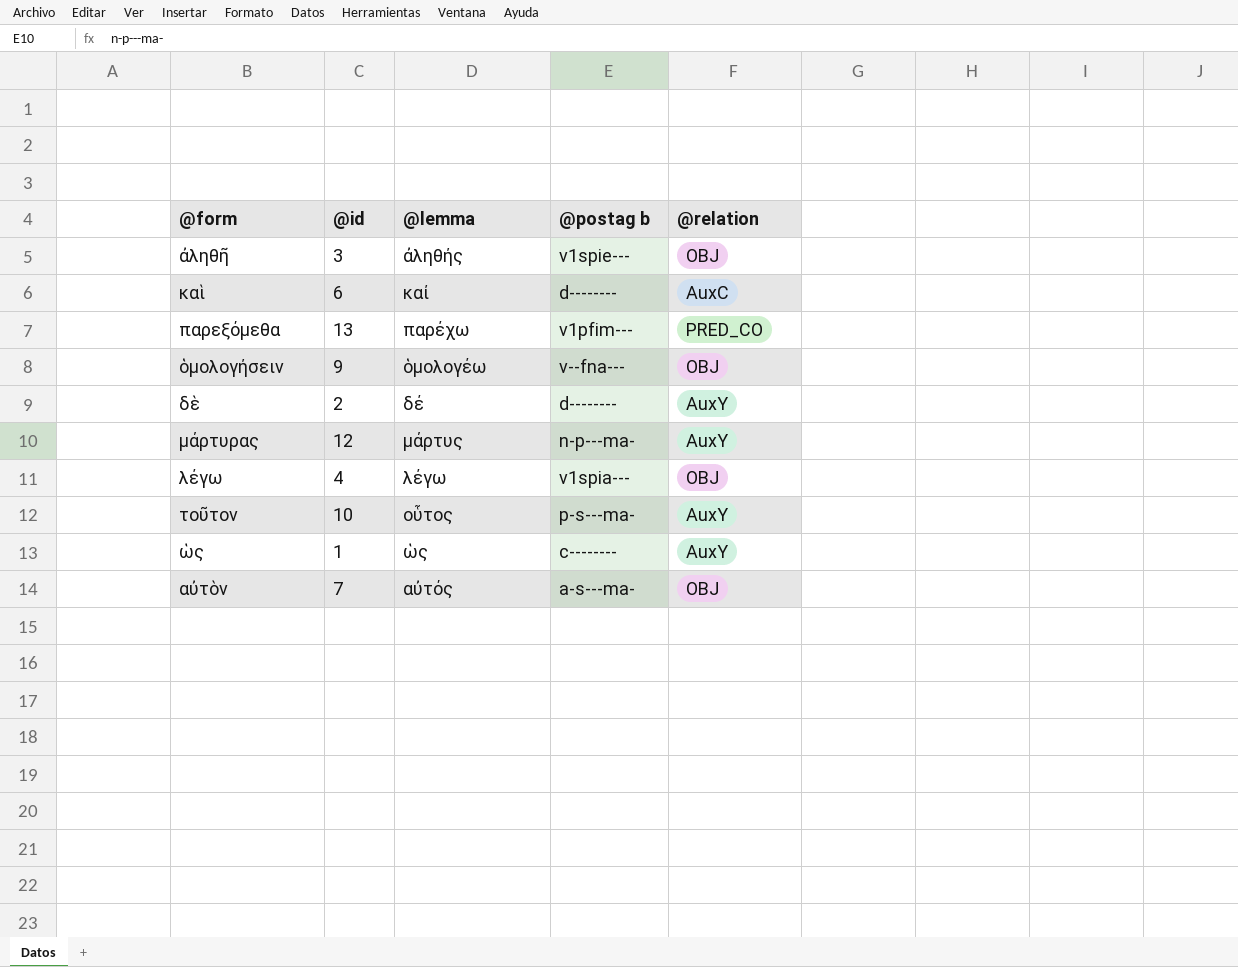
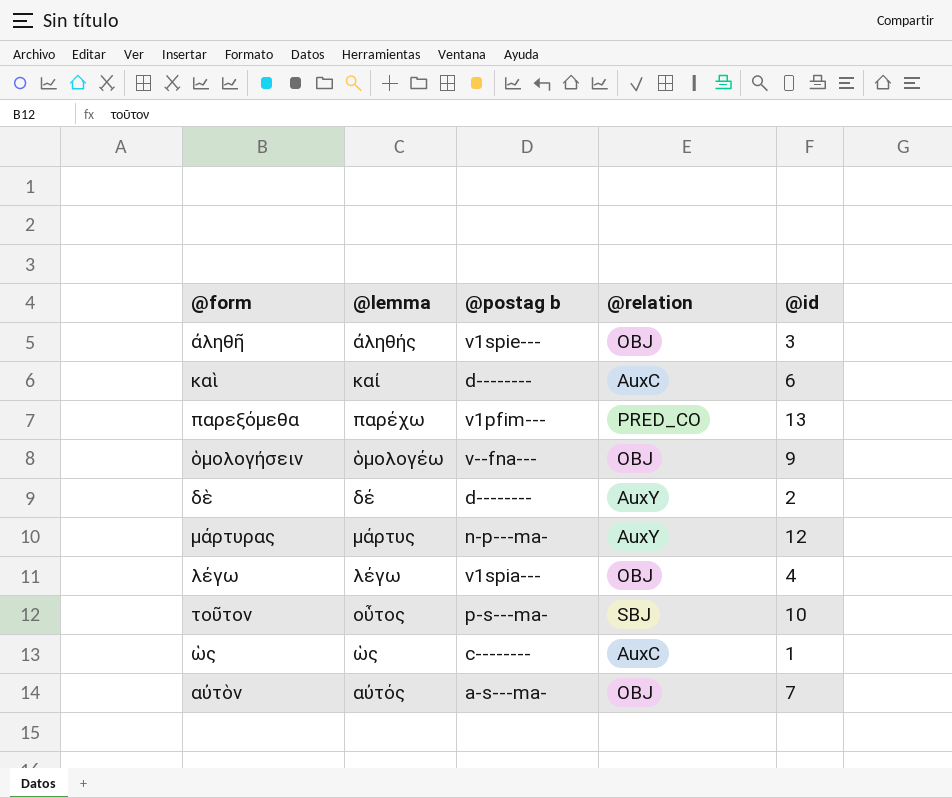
column @id | position: 2 -> 5
τοῦτον | @relation: AuxY -> SBJ
ὡς | @relation: AuxY -> AuxC

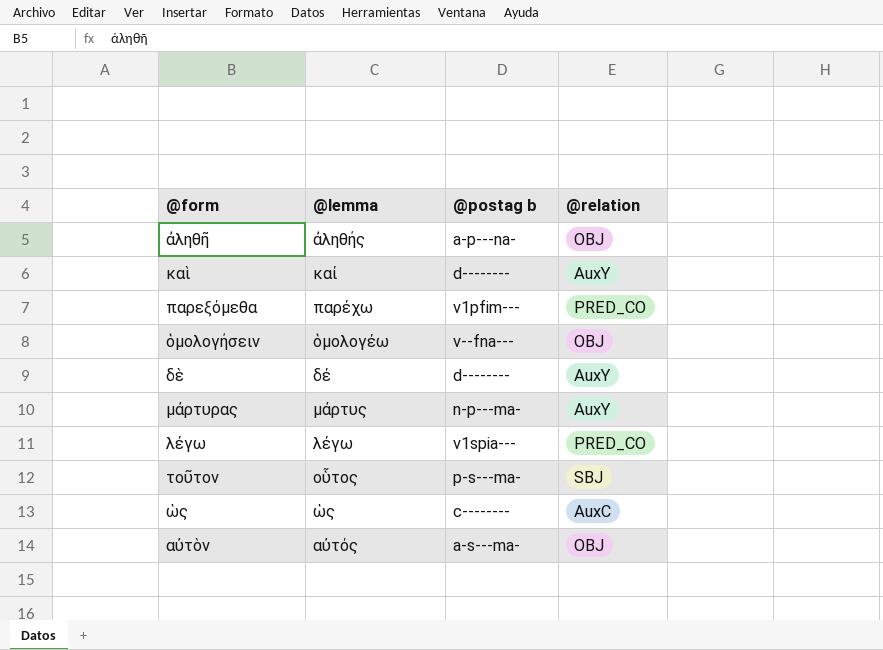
column @id | position: 5 -> none
ἀληθῆ | @postag b: v1spie--- -> a-p---na-
καὶ | @relation: AuxC -> AuxY
λέγω | @relation: OBJ -> PRED_CO

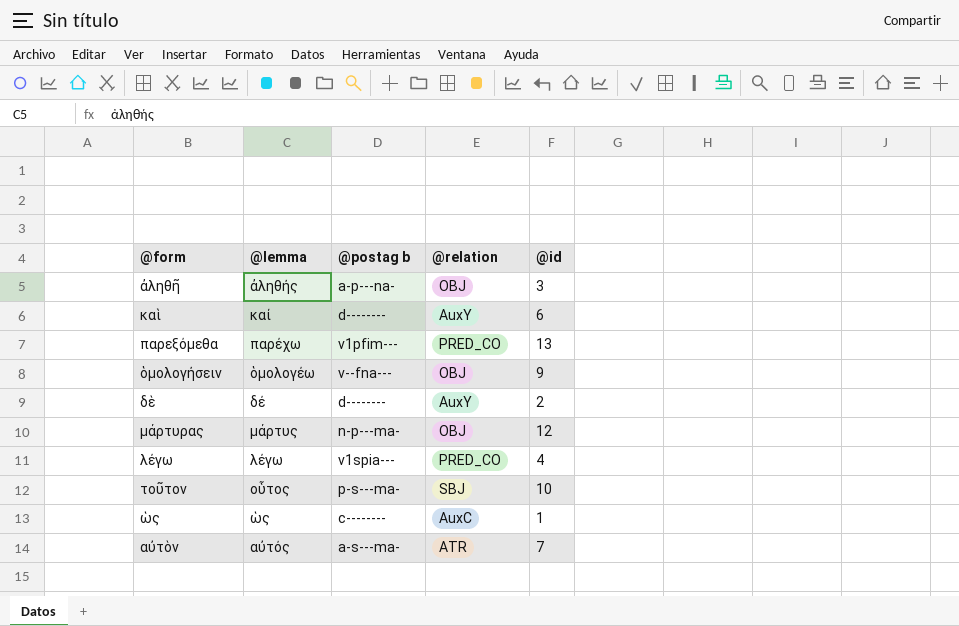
column @id | position: none -> 5
μάρτυρας | @relation: AuxY -> OBJ
αὐτὸν | @relation: OBJ -> ATR

